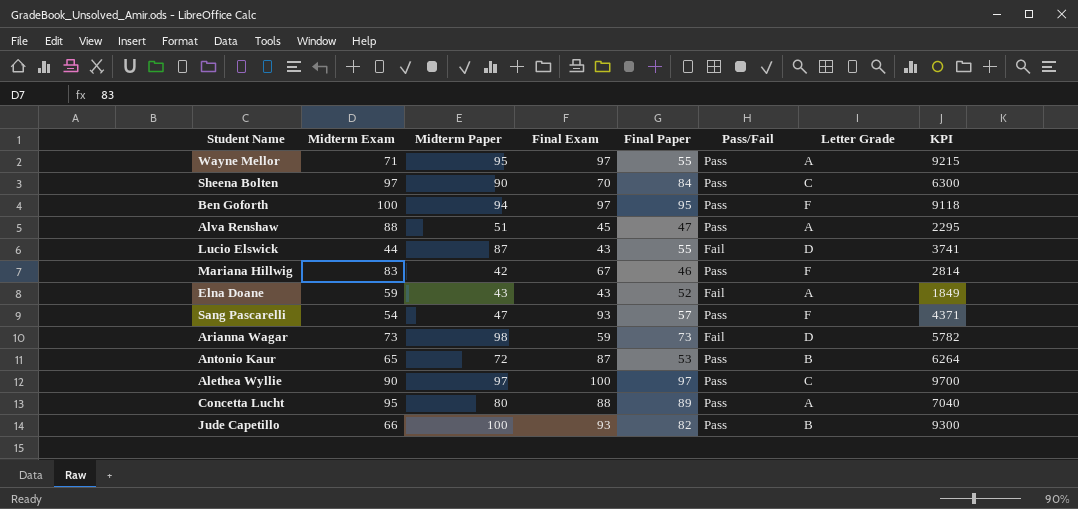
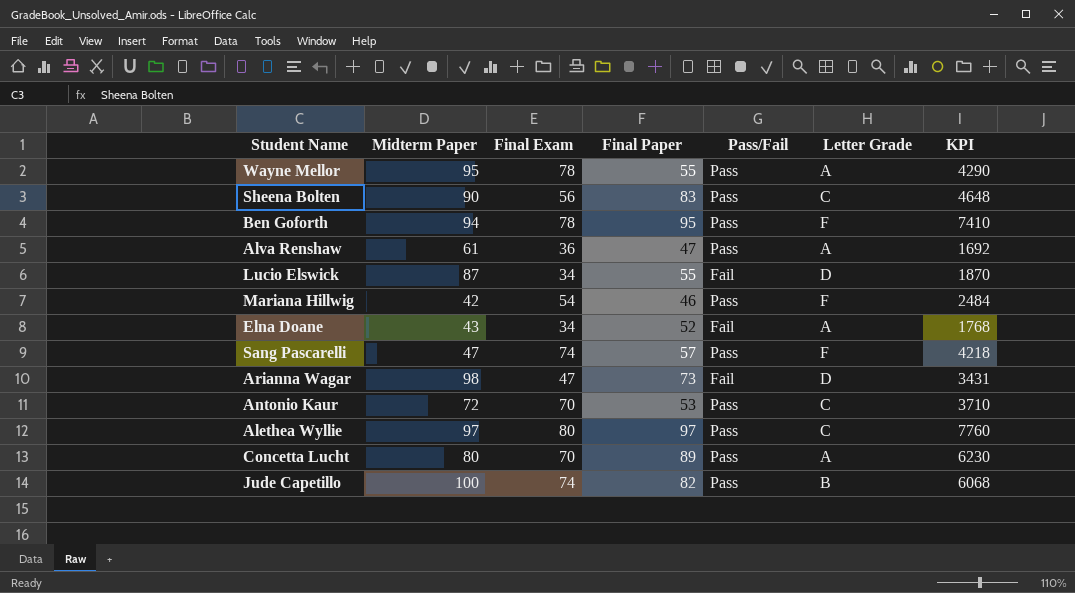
column Midterm Exam | position: 2 -> none
column KPI | formula: [Midterm Paper] * [Final Exam] -> [Final Exam] * [Final Paper]
Wayne Mellor | Final Exam: 97 -> 78
Sheena Bolten | Final Exam: 70 -> 56
Sheena Bolten | Final Paper: 84 -> 83
Ben Goforth | Final Exam: 97 -> 78
Alva Renshaw | Midterm Paper: 51 -> 61
Alva Renshaw | Final Exam: 45 -> 36
Lucio Elswick | Final Exam: 43 -> 34
Mariana Hillwig | Final Exam: 67 -> 54
Elna Doane | Final Exam: 43 -> 34
Sang Pascarelli | Final Exam: 93 -> 74
Arianna Wagar | Final Exam: 59 -> 47
Antonio Kaur | Final Exam: 87 -> 70
Antonio Kaur | Letter Grade: B -> C
Alethea Wyllie | Final Exam: 100 -> 80
Concetta Lucht | Final Exam: 88 -> 70
Jude Capetillo | Final Exam: 93 -> 74

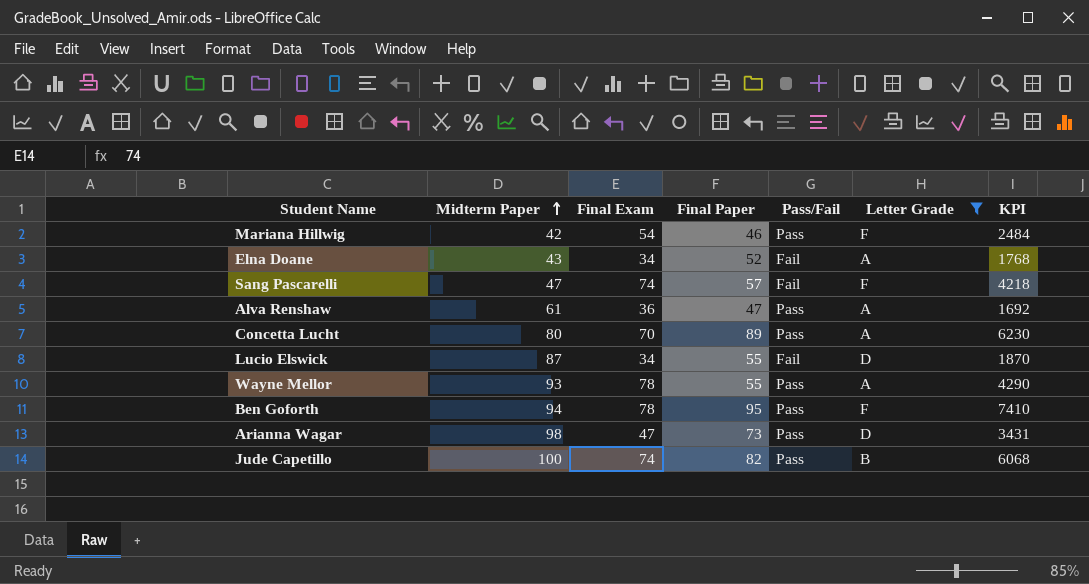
filter: none -> Letter Grade != C
row order: none -> Midterm Paper ascending
Sang Pascarelli | Pass/Fail: Pass -> Fail
Wayne Mellor | Midterm Paper: 95 -> 93
Arianna Wagar | Pass/Fail: Fail -> Pass

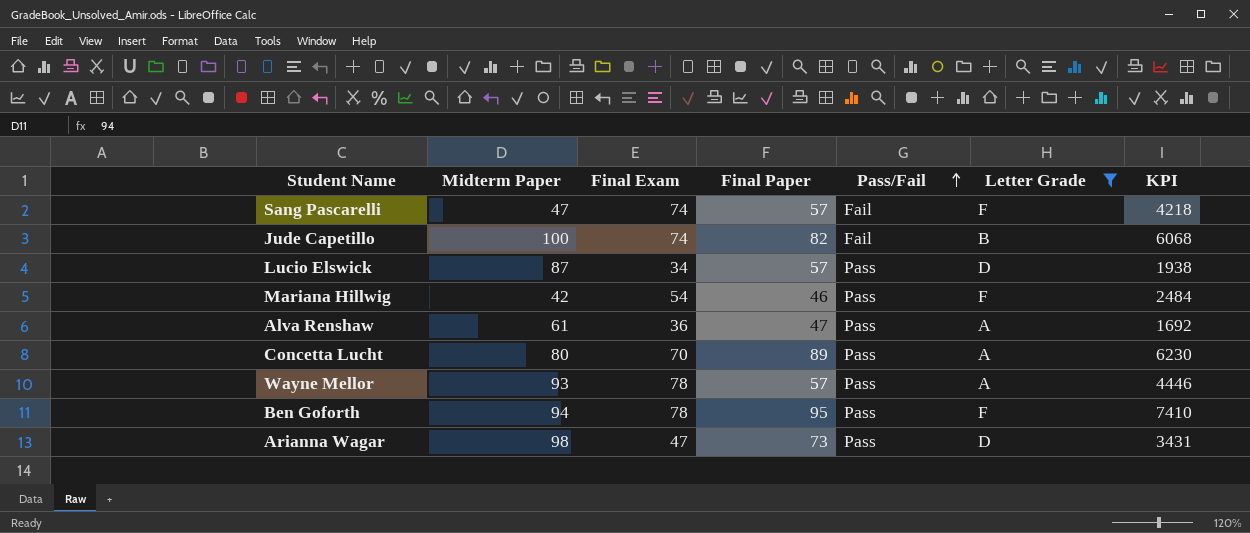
row order: Midterm Paper ascending -> Pass/Fail ascending
row Elna Doane: 43 | 34 | 52 | Fail | A | 1768 -> none
Jude Capetillo | Pass/Fail: Pass -> Fail
Lucio Elswick | Final Paper: 55 -> 57
Lucio Elswick | Pass/Fail: Fail -> Pass
Lucio Elswick | KPI: 1870 -> 1938
Wayne Mellor | Final Paper: 55 -> 57
Wayne Mellor | KPI: 4290 -> 4446

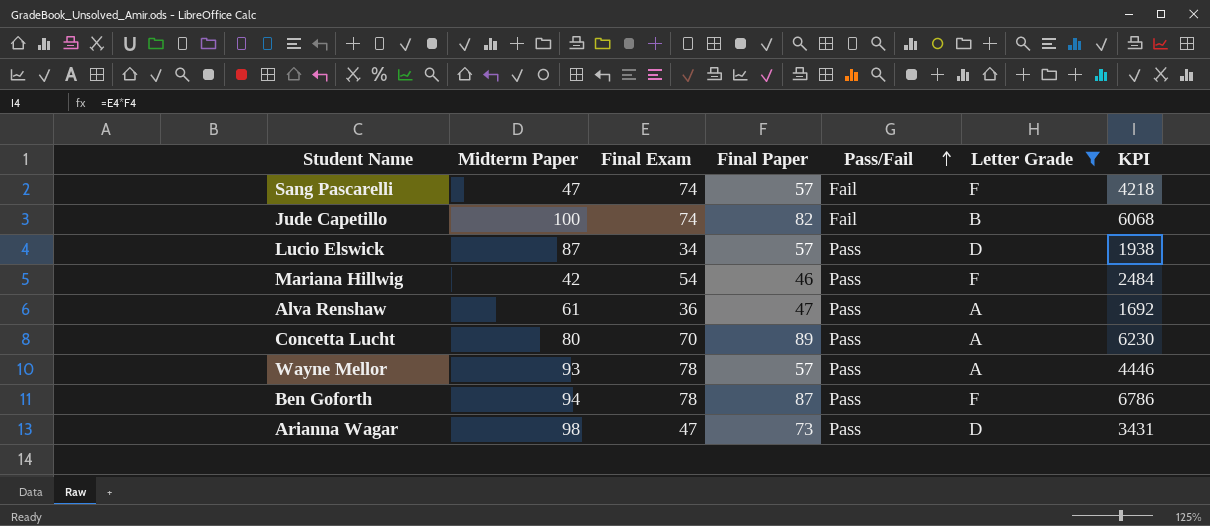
Ben Goforth | Final Paper: 95 -> 87
Ben Goforth | KPI: 7410 -> 6786

